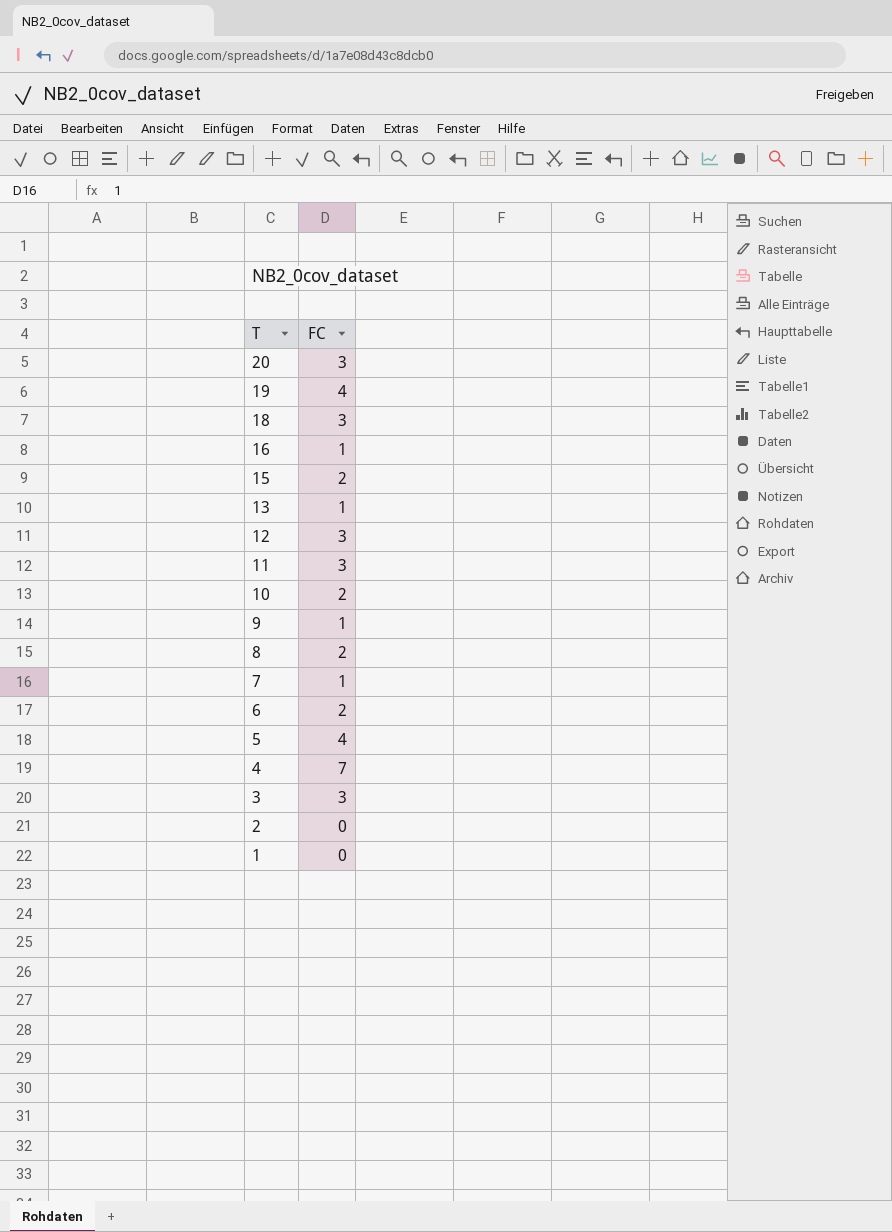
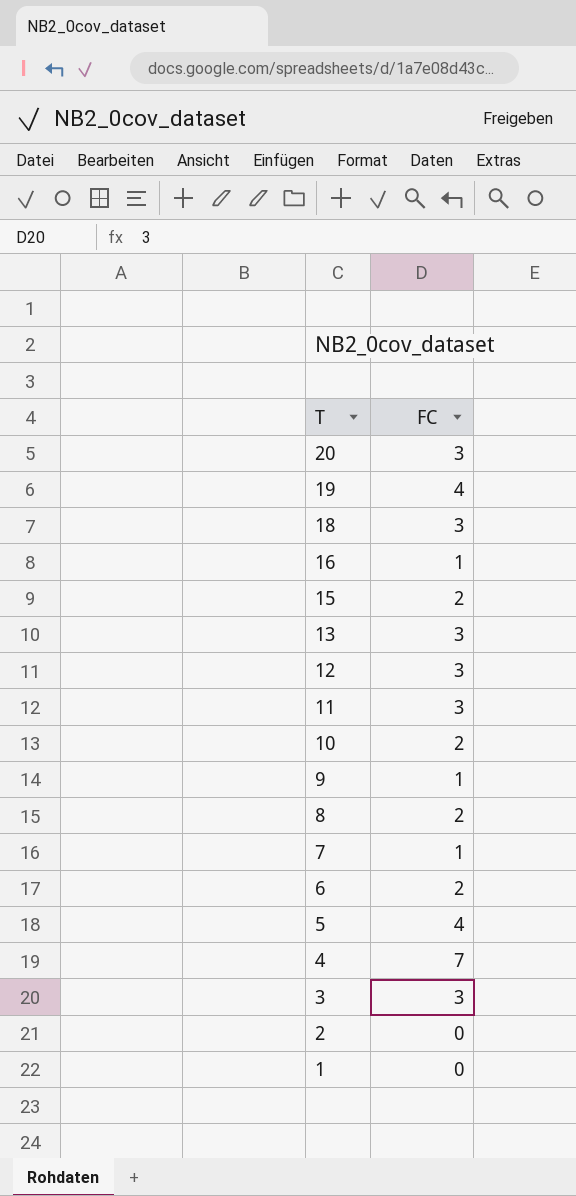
13 | FC: 1 -> 3

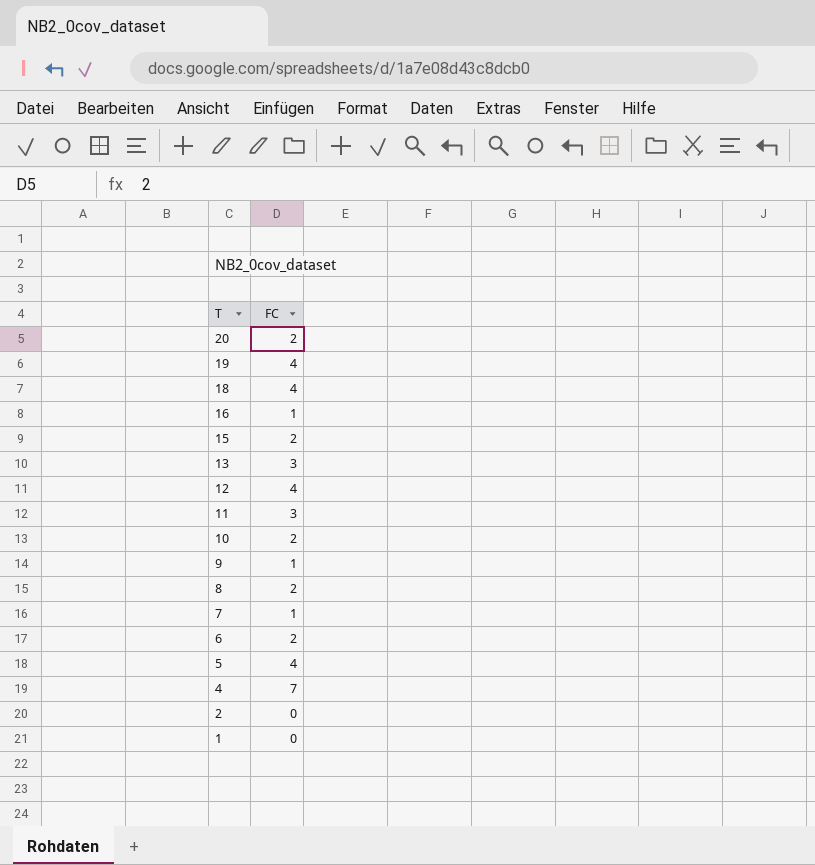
row 3: 3 -> none
20 | FC: 3 -> 2
18 | FC: 3 -> 4
12 | FC: 3 -> 4

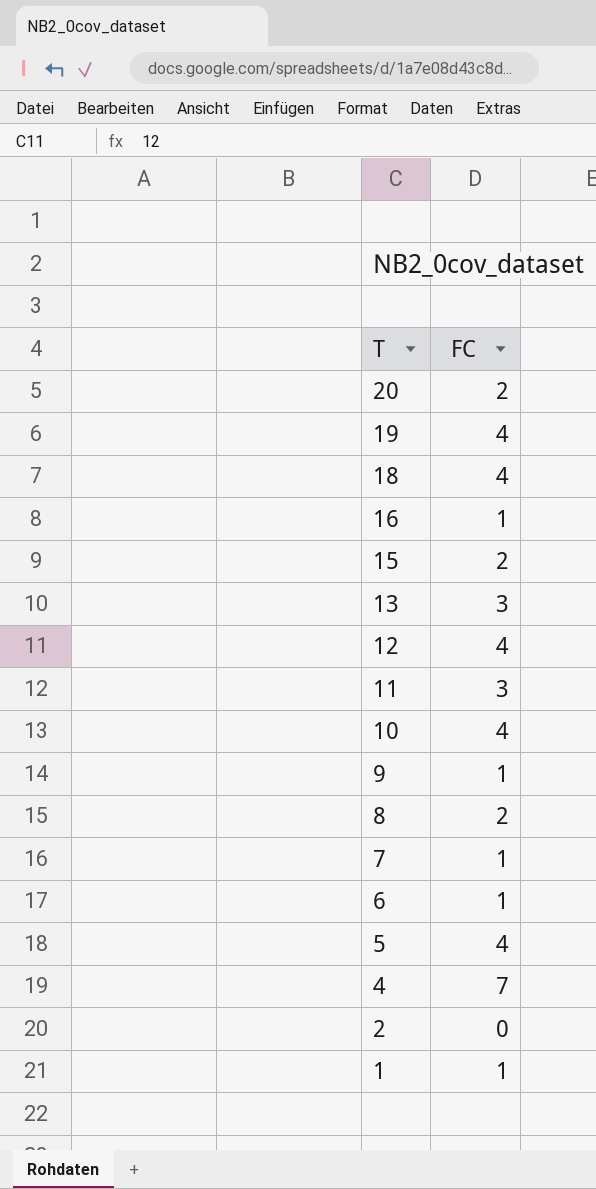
10 | FC: 2 -> 4
6 | FC: 2 -> 1
1 | FC: 0 -> 1

